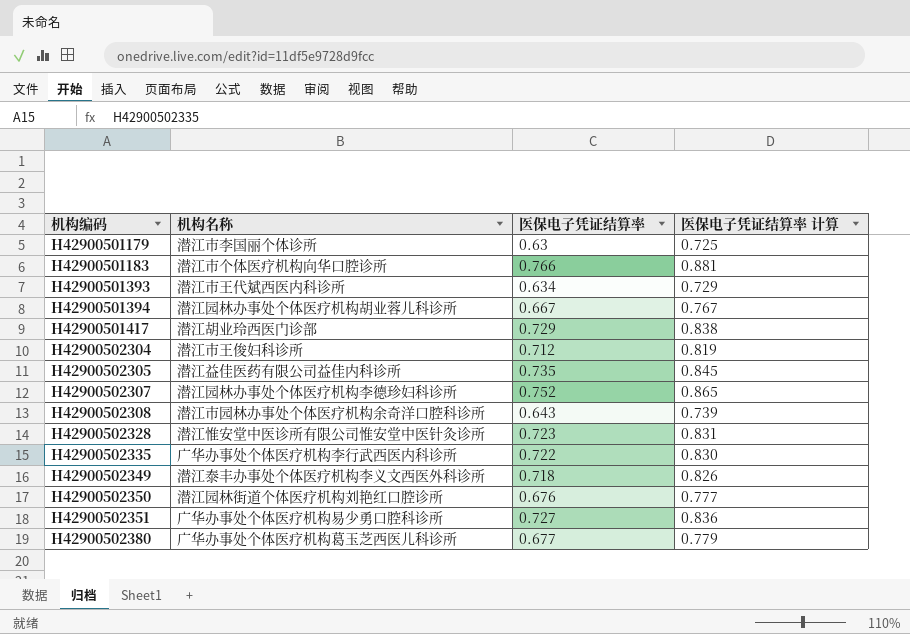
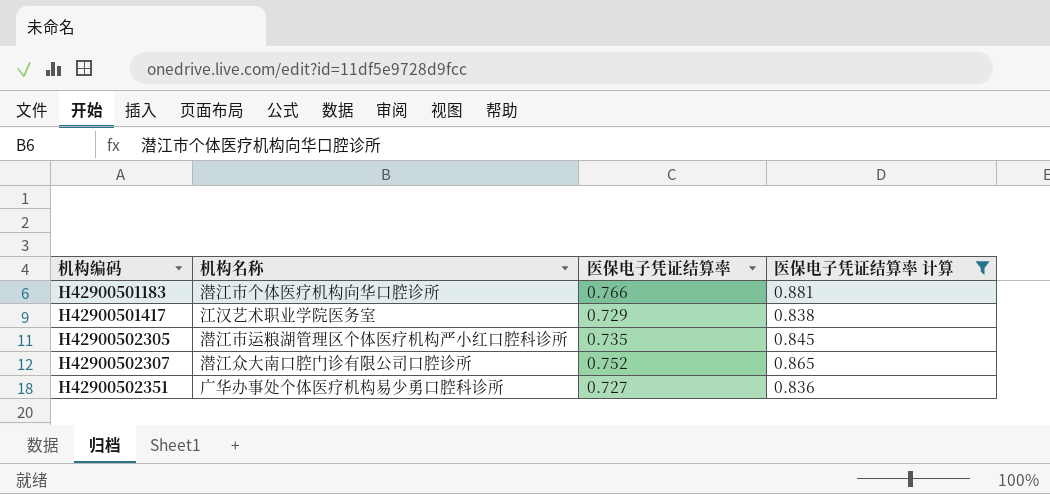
filter: none -> 医保电子凭证结算率 计算 >= 0.836
H42900501417 | 机构名称: 潜江胡业玲西医门诊部 -> 江汉艺术职业学院医务室
H42900502305 | 机构名称: 潜江益佳医药有限公司益佳内科诊所 -> 潜江市运粮湖管理区个体医疗机构严小红口腔科诊所
H42900502307 | 机构名称: 潜江园林办事处个体医疗机构李德珍妇科诊所 -> 潜江众大南口腔门诊有限公司口腔诊所

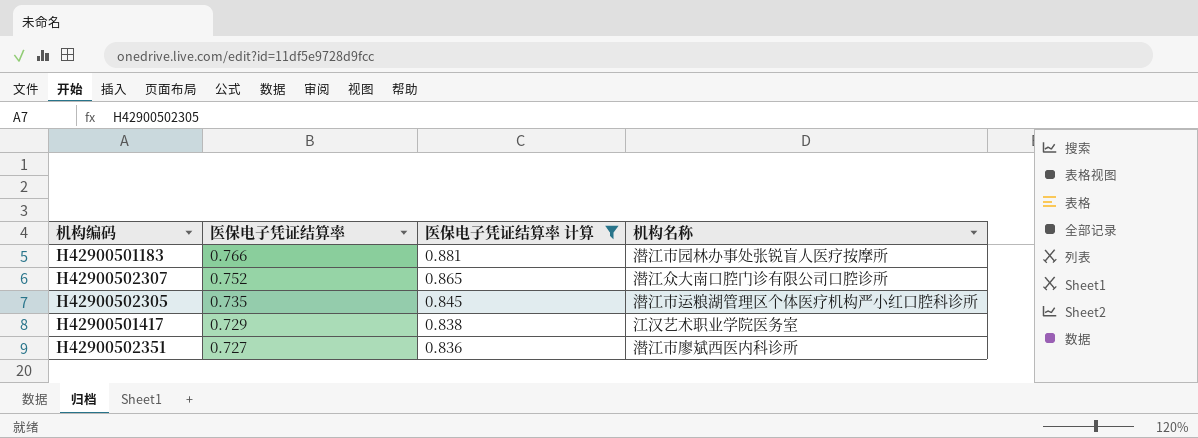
row order: 机构编码 ascending -> 医保电子凭证结算率 descending
column 机构名称 | position: 2 -> 4
H42900501183 | 机构名称: 潜江市个体医疗机构向华口腔诊所 -> 潜江市园林办事处张锐盲人医疗按摩所
H42900502351 | 机构名称: 广华办事处个体医疗机构易少勇口腔科诊所 -> 潜江市廖斌西医内科诊所

